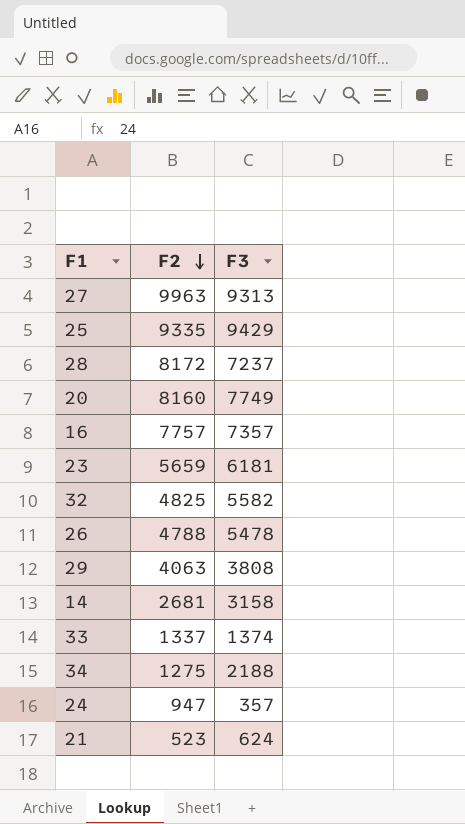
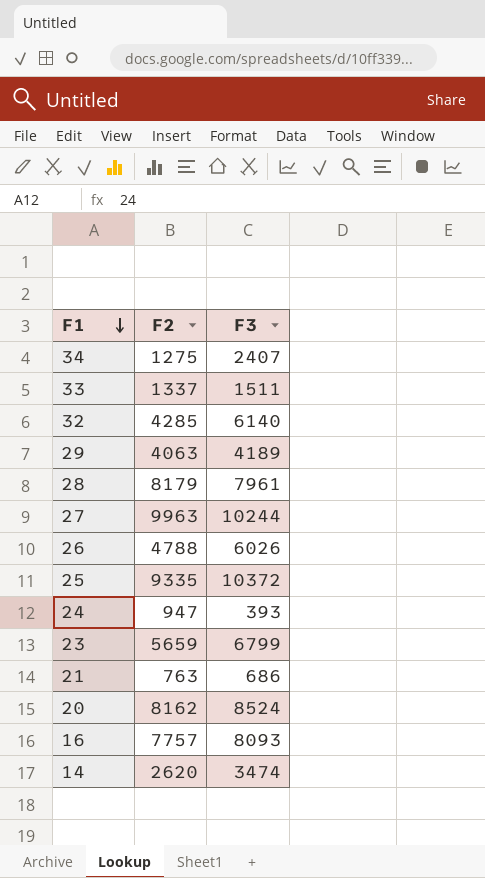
row order: F2 descending -> F1 descending
34 | F3: 2188 -> 2407
33 | F3: 1374 -> 1511
32 | F2: 4825 -> 4285
32 | F3: 5582 -> 6140
29 | F3: 3808 -> 4189
28 | F2: 8172 -> 8179
28 | F3: 7237 -> 7961
27 | F3: 9313 -> 10244
26 | F3: 5478 -> 6026
25 | F3: 9429 -> 10372
24 | F3: 357 -> 393
23 | F3: 6181 -> 6799
21 | F2: 523 -> 763
21 | F3: 624 -> 686
20 | F2: 8160 -> 8162
20 | F3: 7749 -> 8524
16 | F3: 7357 -> 8093
14 | F2: 2681 -> 2620
14 | F3: 3158 -> 3474

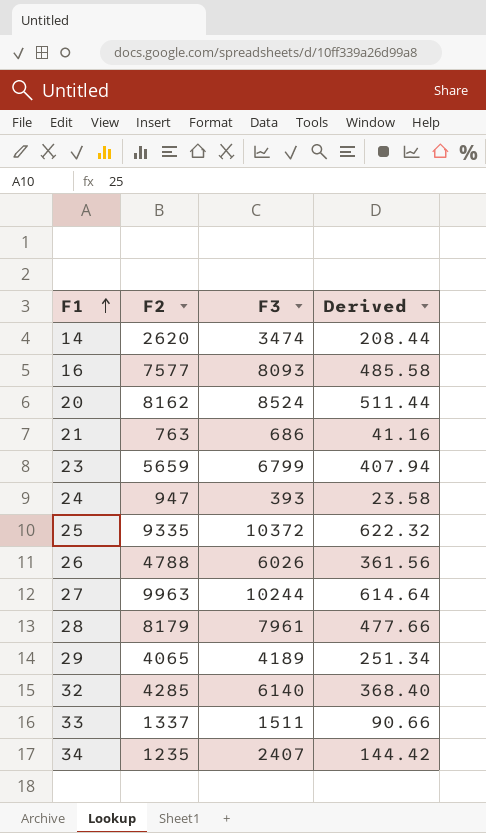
row order: F1 descending -> F1 ascending
column Derived | formula: none -> [F3] * 0.06
16 | F2: 7757 -> 7577
29 | F2: 4063 -> 4065
34 | F2: 1275 -> 1235

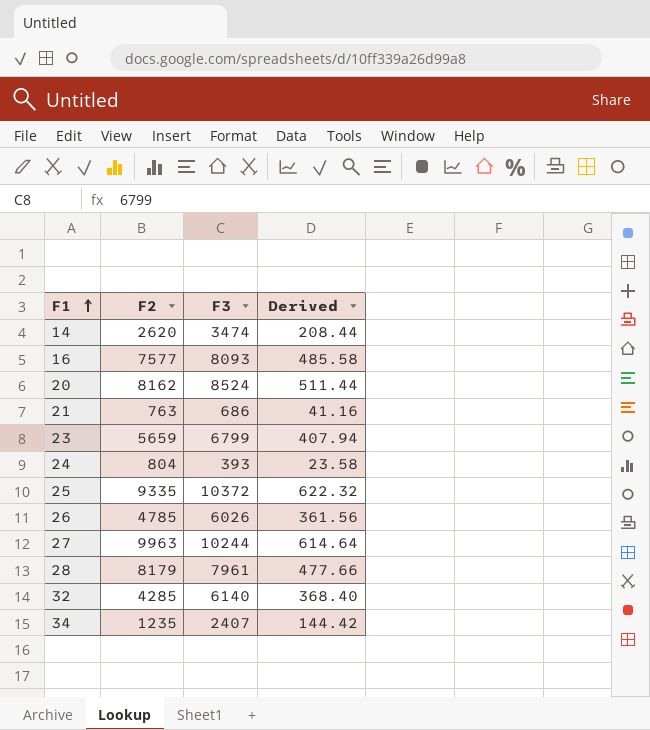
row 29: 4065 | 4189 | 251.34 -> none
row 33: 1337 | 1511 | 90.66 -> none
24 | F2: 947 -> 804
26 | F2: 4788 -> 4785

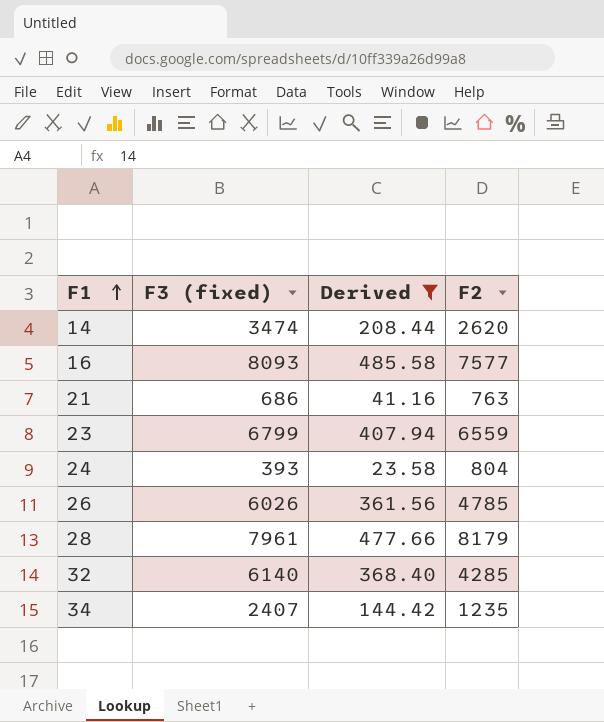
filter: none -> Derived <= 485.58
column name: F3 -> F3 (fixed)
column F2 | position: 2 -> 4
23 | F2: 5659 -> 6559

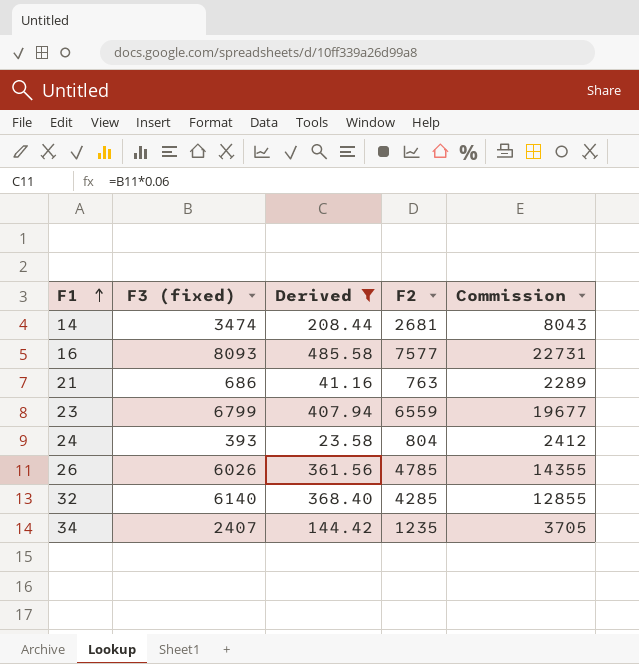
column Commission | formula: none -> [F2] * 3
row 28: 7961 | 477.66 | 8179 -> none
14 | F2: 2620 -> 2681

